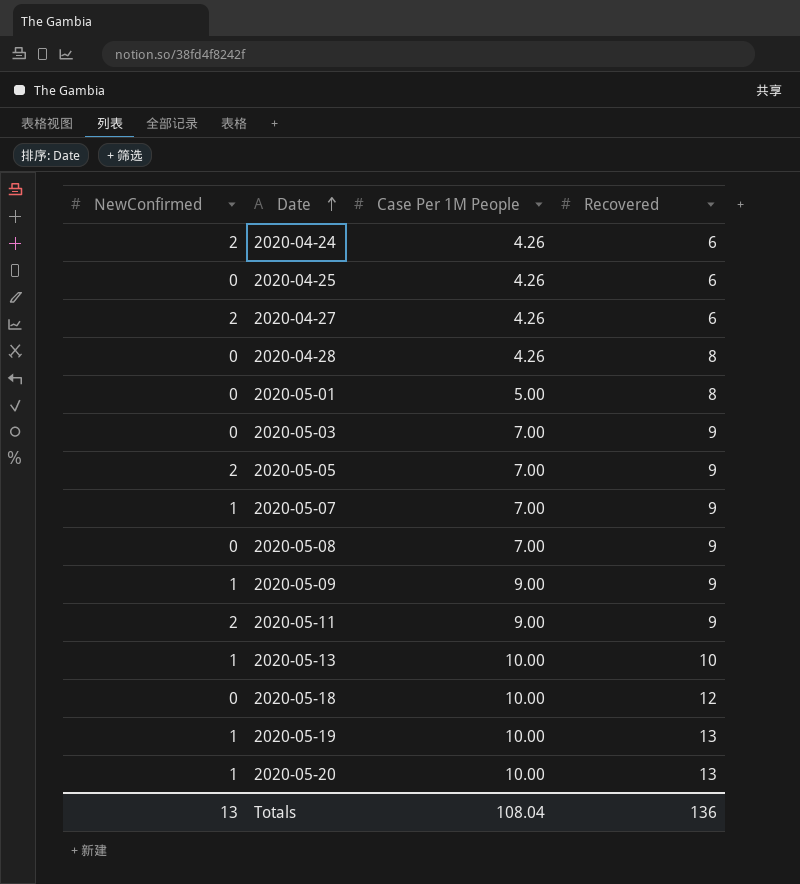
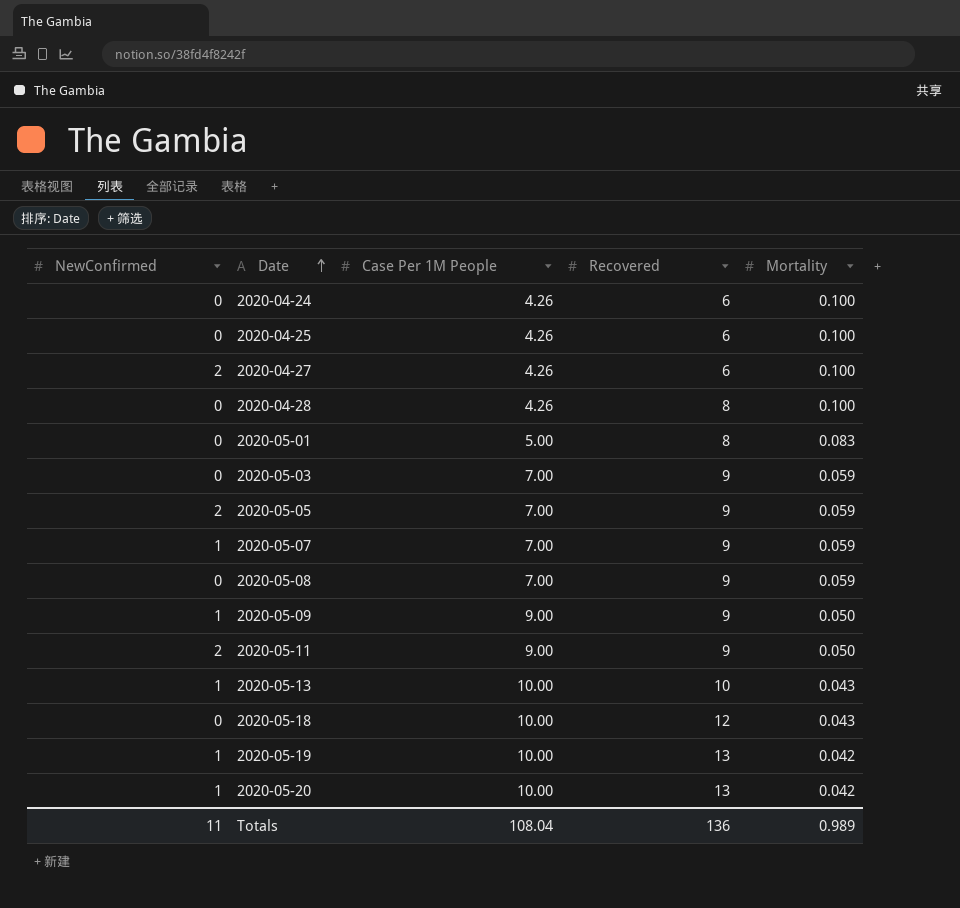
column Mortality | position: none -> 5
2020-04-24 | NewConfirmed: 2 -> 0
Totals | NewConfirmed: 13 -> 11

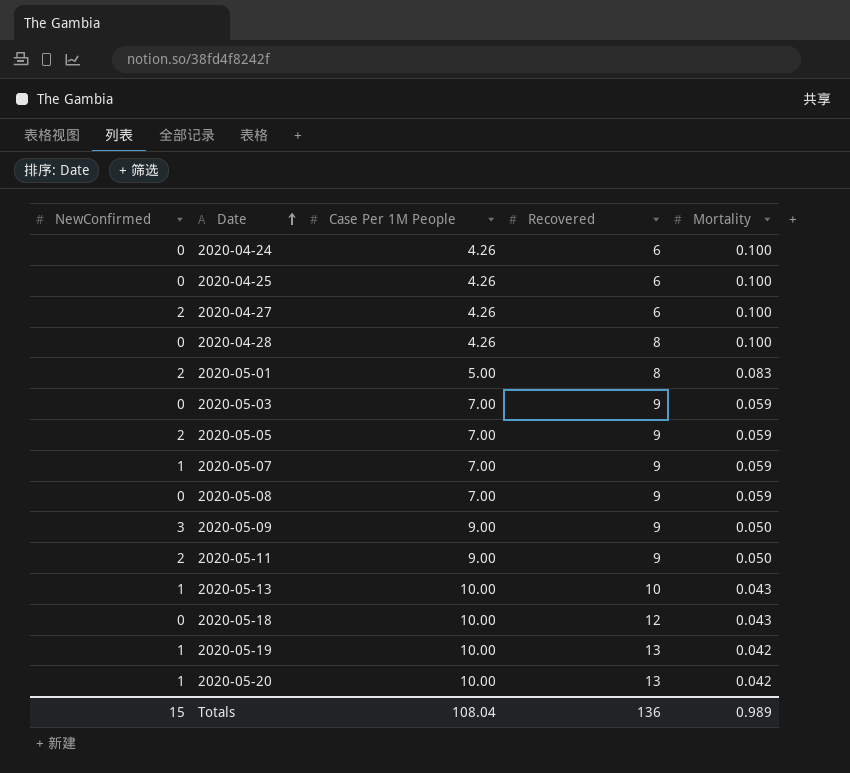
2020-05-01 | NewConfirmed: 0 -> 2
2020-05-09 | NewConfirmed: 1 -> 3
Totals | NewConfirmed: 11 -> 15

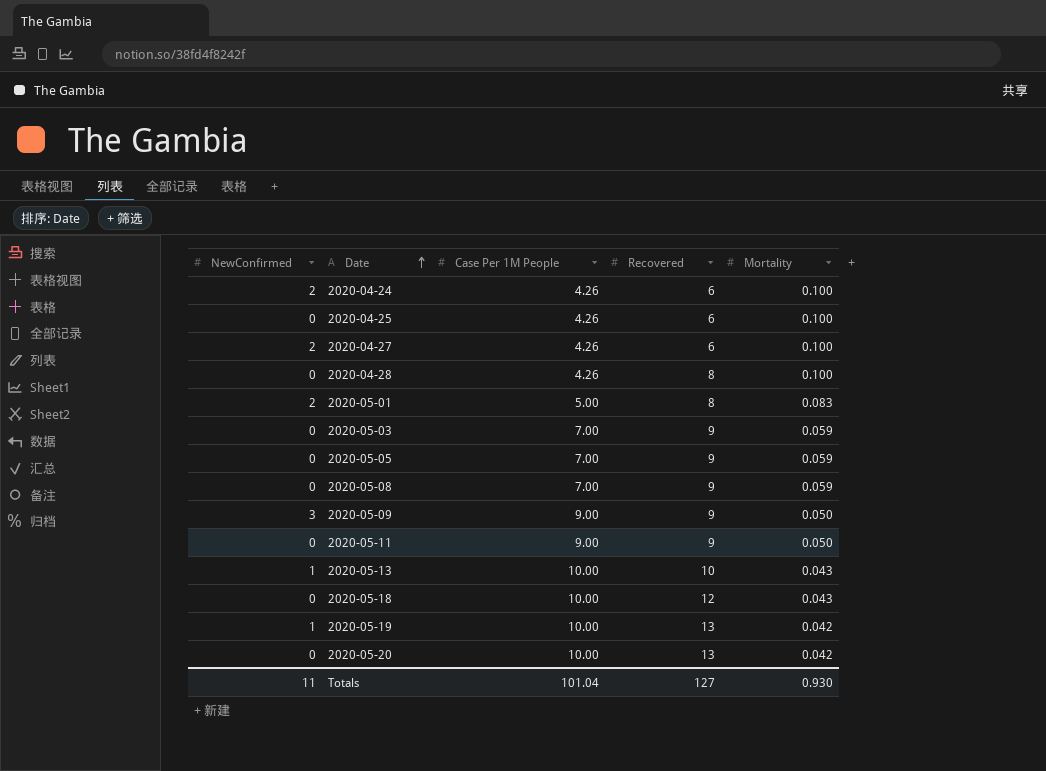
row 2020-05-07: 1 | 7.00 | 9 | 0.059 -> none
2020-04-24 | NewConfirmed: 0 -> 2
2020-05-05 | NewConfirmed: 2 -> 0
2020-05-11 | NewConfirmed: 2 -> 0
2020-05-20 | NewConfirmed: 1 -> 0
Totals | NewConfirmed: 15 -> 11
Totals | Case Per 1M People: 108.04 -> 101.04
Totals | Recovered: 136 -> 127
Totals | Mortality: 0.989 -> 0.930

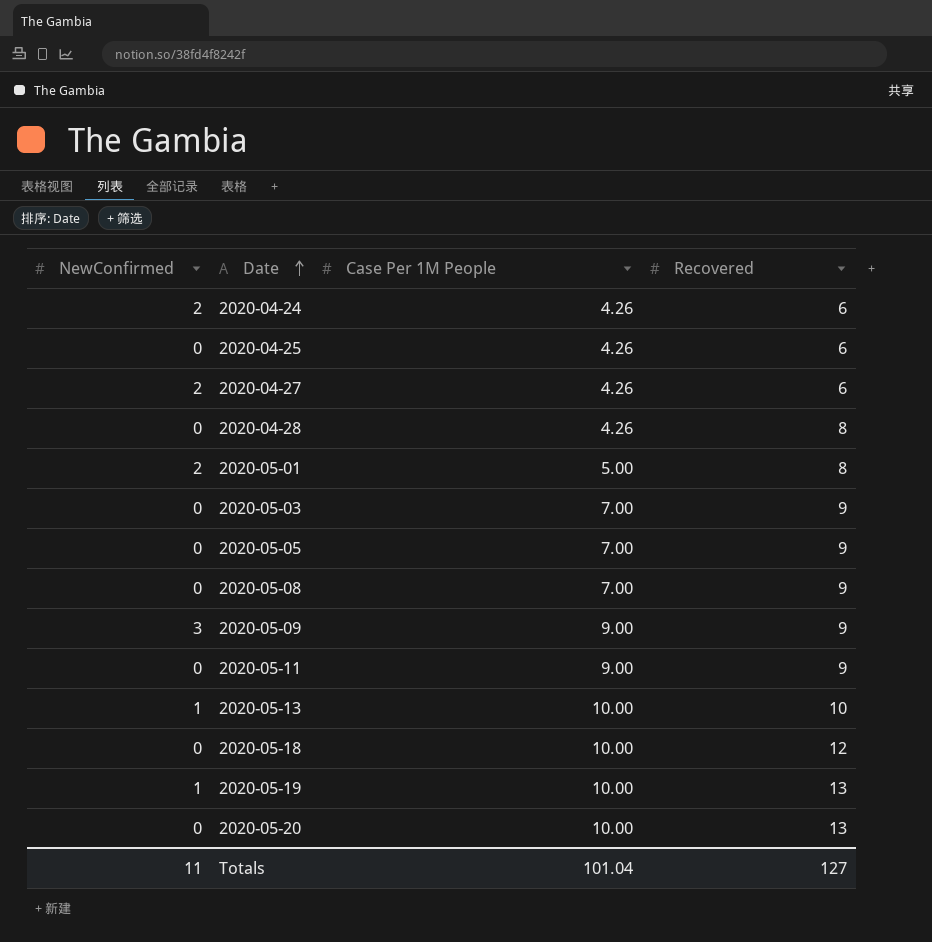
column Mortality | position: 5 -> none

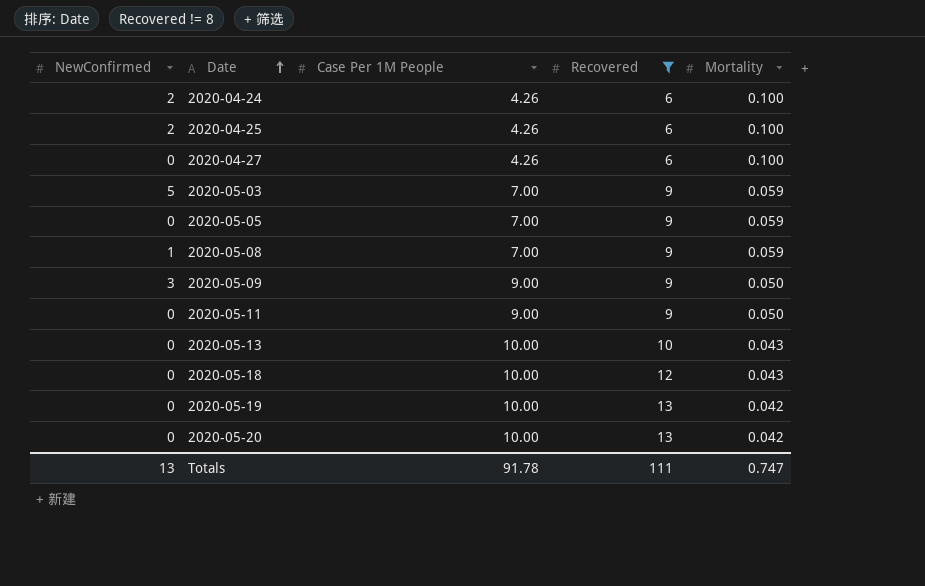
filter: none -> Recovered != 8
column Mortality | position: none -> 5
2020-04-25 | NewConfirmed: 0 -> 2
2020-04-27 | NewConfirmed: 2 -> 0
2020-05-03 | NewConfirmed: 0 -> 5
2020-05-08 | NewConfirmed: 0 -> 1
2020-05-13 | NewConfirmed: 1 -> 0
2020-05-19 | NewConfirmed: 1 -> 0
Totals | NewConfirmed: 11 -> 13
Totals | Case Per 1M People: 101.04 -> 91.78
Totals | Recovered: 127 -> 111

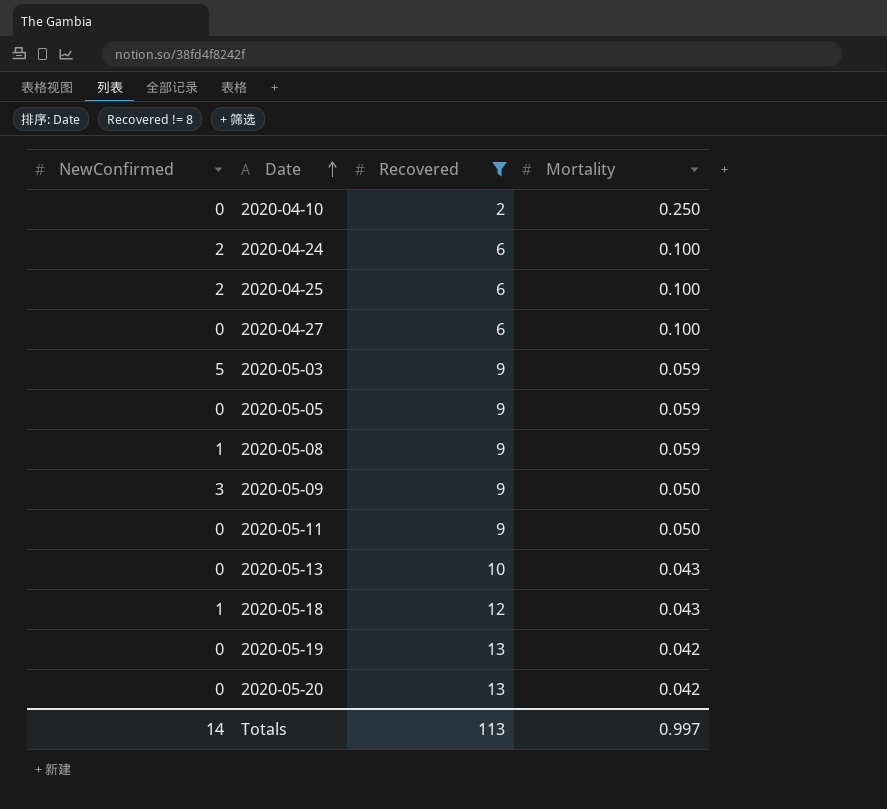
column Case Per 1M People | position: 3 -> none
row 2020-04-10: none -> 0 | 2 | 0.250
2020-05-18 | NewConfirmed: 0 -> 1
Totals | NewConfirmed: 13 -> 14
Totals | Recovered: 111 -> 113
Totals | Mortality: 0.747 -> 0.997

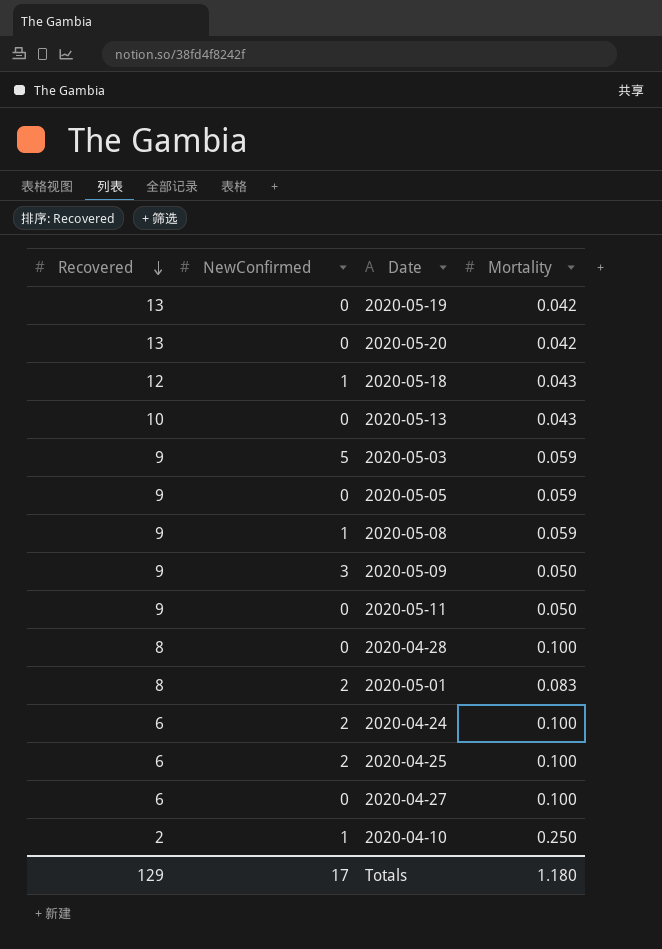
filter: Recovered != 8 -> none
row order: Date ascending -> Recovered descending
column Recovered | position: 3 -> 1
2020-04-10 | NewConfirmed: 0 -> 1
Totals | Recovered: 113 -> 129
Totals | NewConfirmed: 14 -> 17
Totals | Mortality: 0.997 -> 1.180

